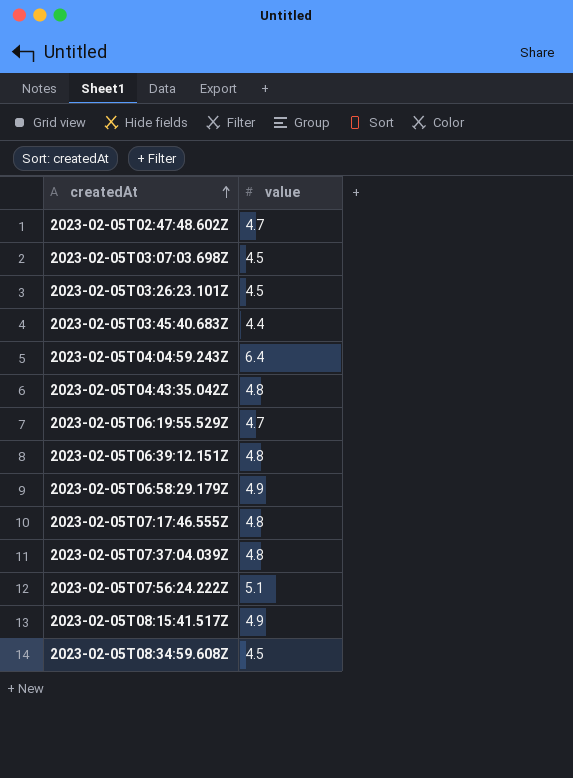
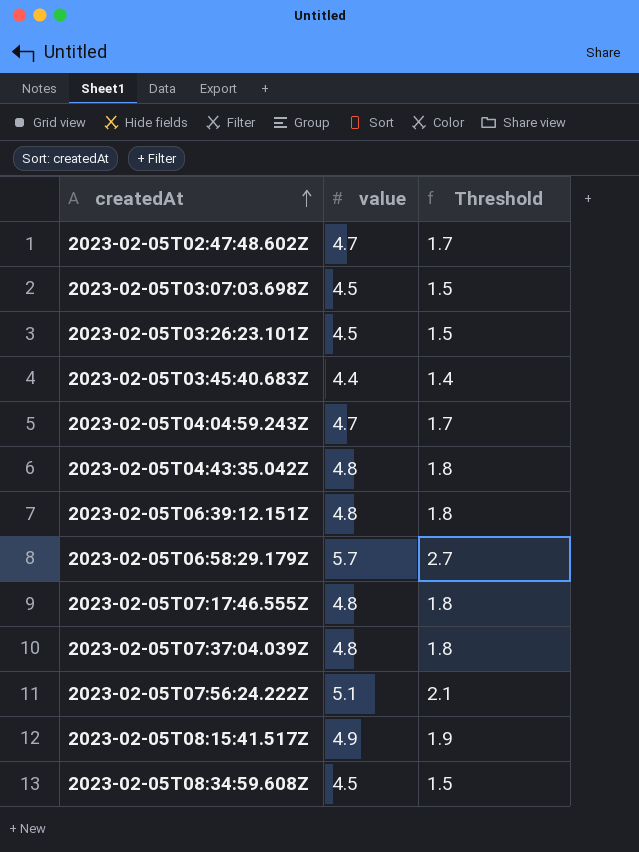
column Threshold | formula: none -> [value] - 3
row 2023-02-05T06:19:55.529Z: 4.7 -> none
2023-02-05T04:04:59.243Z | value: 6.4 -> 4.7
2023-02-05T06:58:29.179Z | value: 4.9 -> 5.7

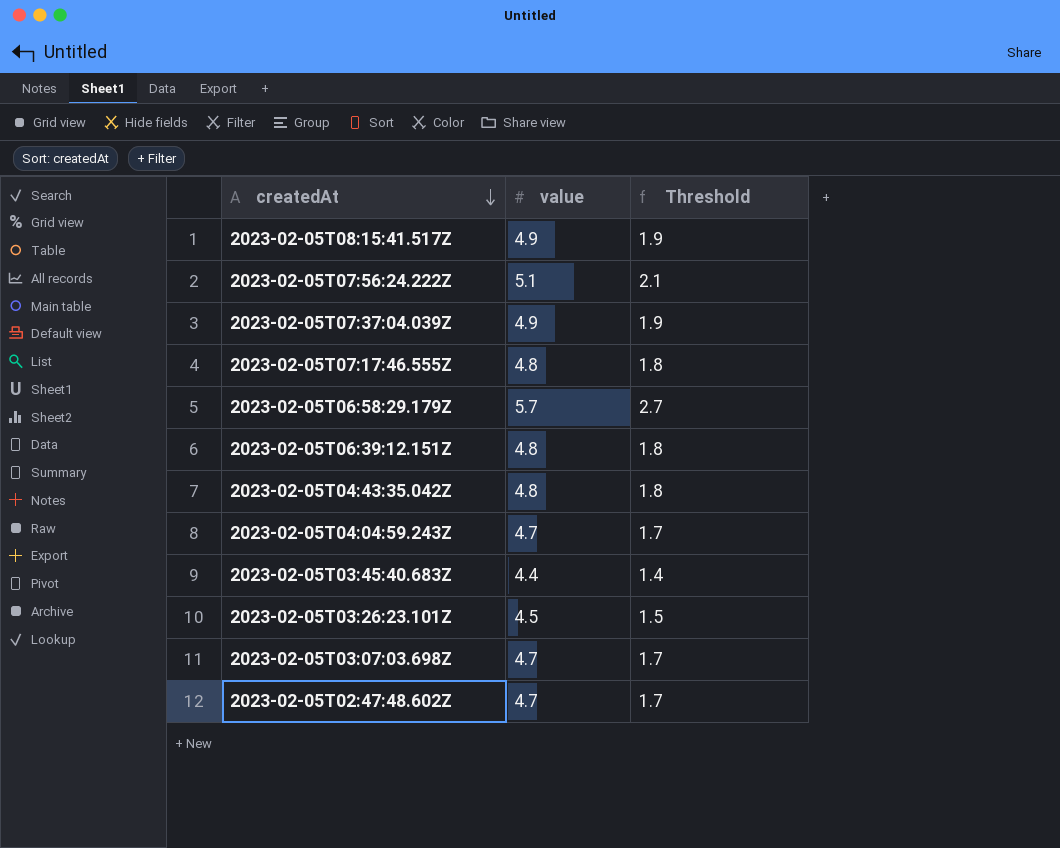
row order: createdAt ascending -> createdAt descending
row 2023-02-05T08:34:59.608Z: 4.5 | 1.5 -> none
2023-02-05T07:37:04.039Z | value: 4.8 -> 4.9
2023-02-05T07:37:04.039Z | Threshold: 1.8 -> 1.9
2023-02-05T03:07:03.698Z | value: 4.5 -> 4.7
2023-02-05T03:07:03.698Z | Threshold: 1.5 -> 1.7

